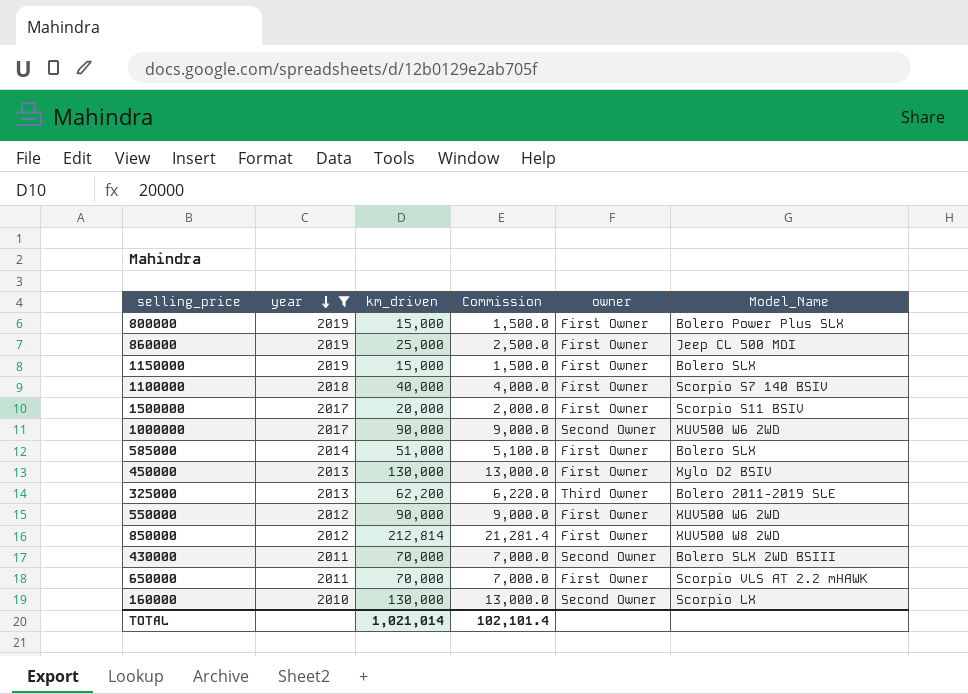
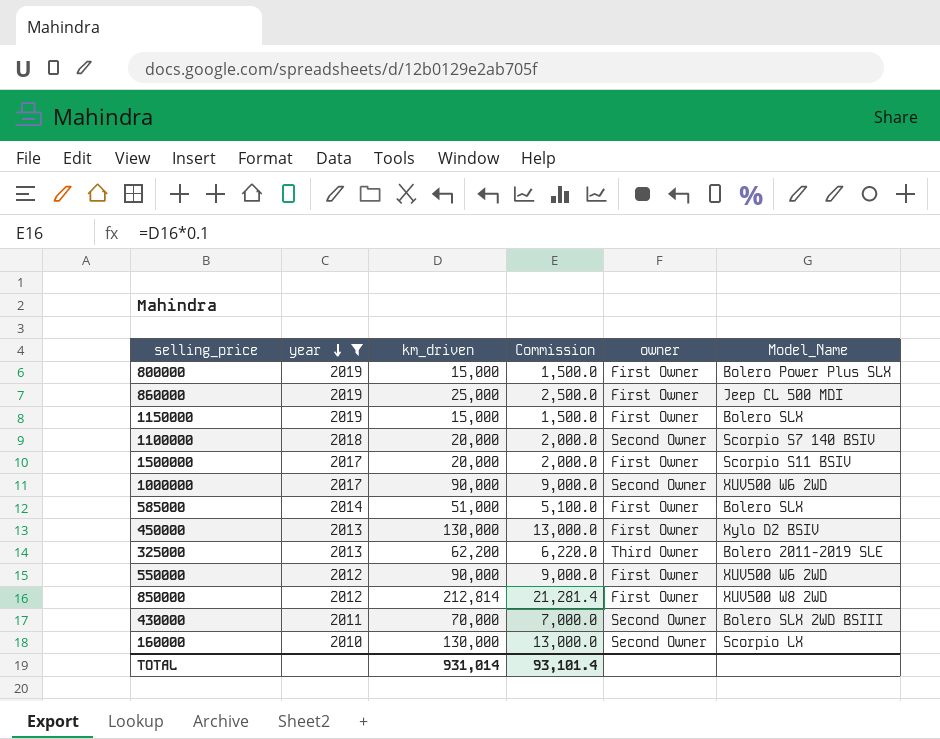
row 650000: 2011 | 70,000 | 7,000.0 | First Owner | Scorpio VLS AT 2.2 mHAWK -> none
1100000 | km_driven: 40,000 -> 20,000
1100000 | Commission: 4,000.0 -> 2,000.0
1100000 | owner: First Owner -> Second Owner
TOTAL | km_driven: 1,021,014 -> 931,014
TOTAL | Commission: 102,101.4 -> 93,101.4

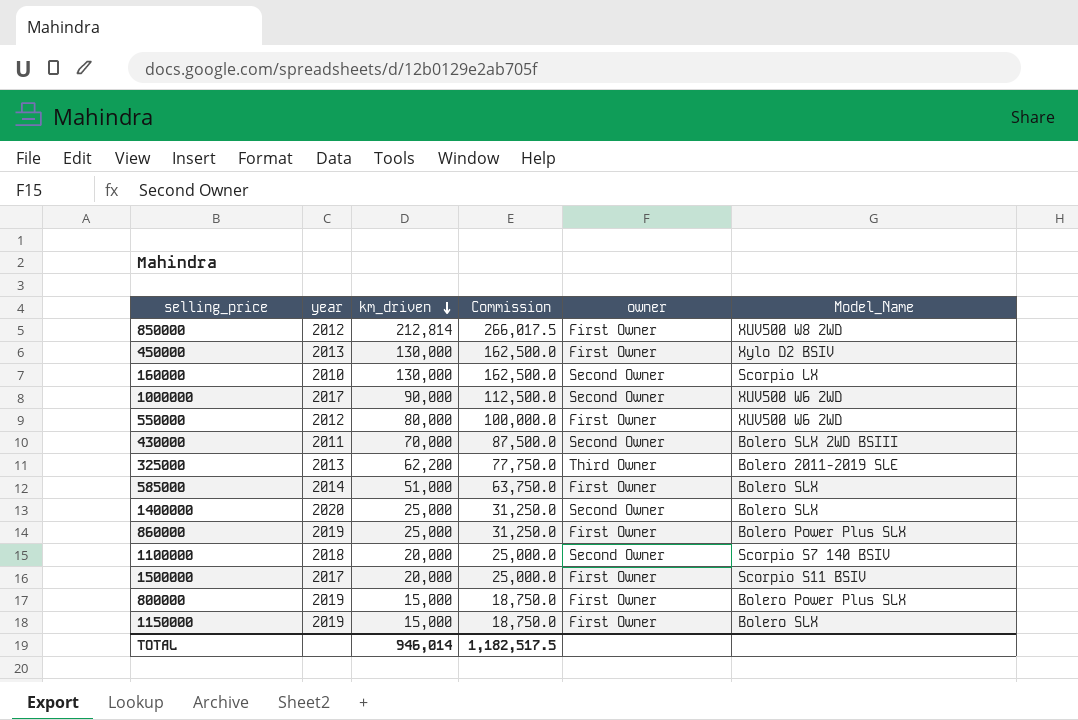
filter: year != 2020 -> none
row order: year descending -> km_driven descending
column Commission | formula: [km_driven] * 0.1 -> [km_driven] * 1.25
550000 | km_driven: 90,000 -> 80,000
860000 | Model_Name: Jeep CL 500 MDI -> Bolero Power Plus SLX
TOTAL | km_driven: 931,014 -> 946,014
TOTAL | Commission: 93,101.4 -> 1,182,517.5

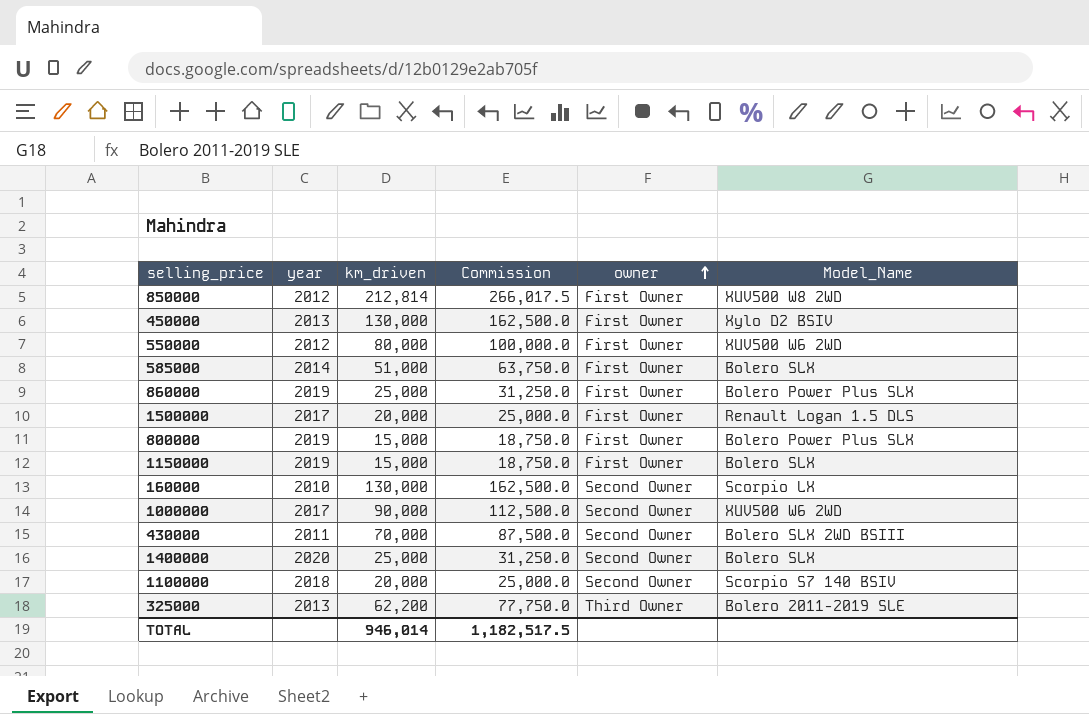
row order: km_driven descending -> owner ascending
1500000 | Model_Name: Scorpio S11 BSIV -> Renault Logan 1.5 DLS

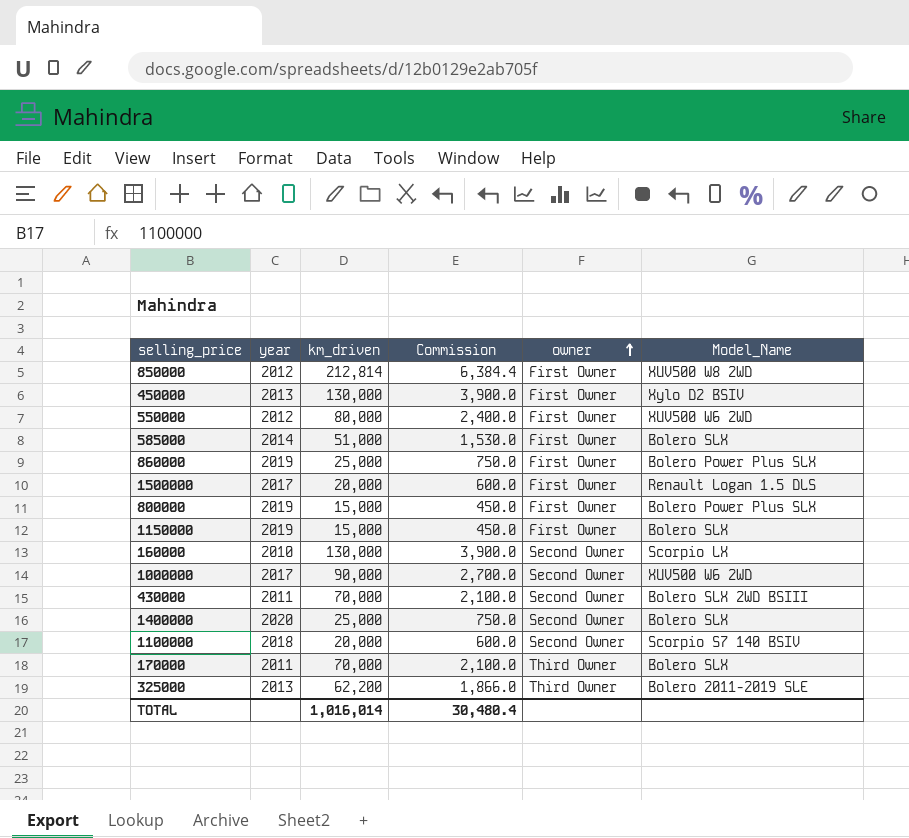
column Commission | formula: [km_driven] * 1.25 -> [km_driven] * 0.03
row 170000: none -> 2011 | 70,000 | 2,100.0 | Third Owner | Bolero SLX
TOTAL | km_driven: 946,014 -> 1,016,014
TOTAL | Commission: 1,182,517.5 -> 30,480.4

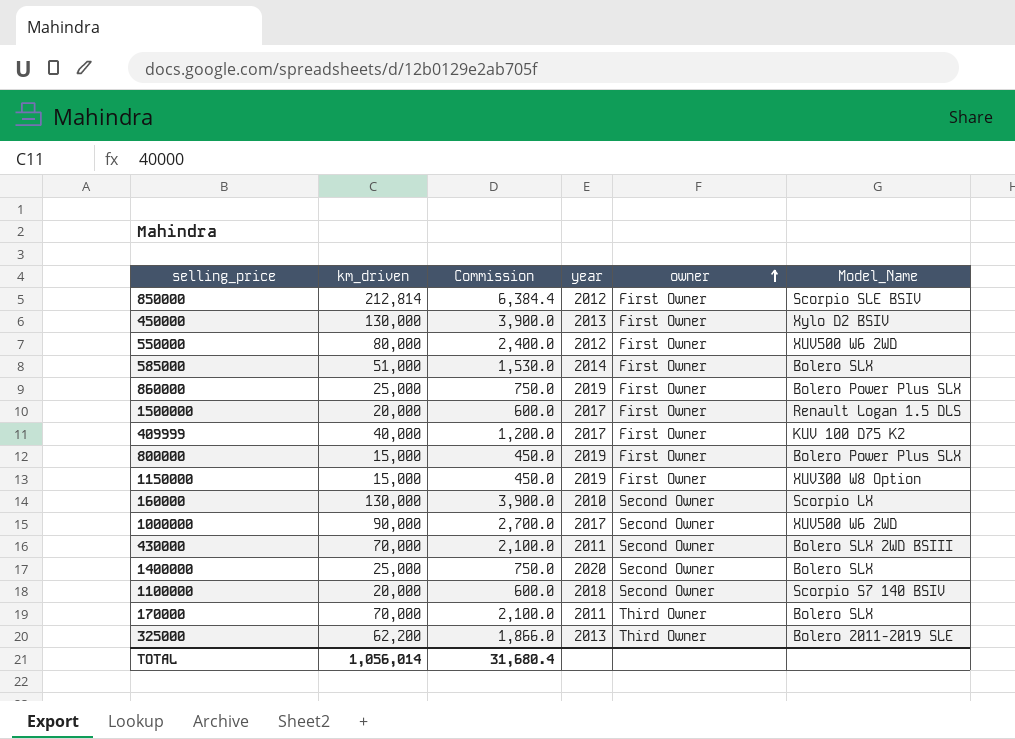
column year | position: 2 -> 4
850000 | Model_Name: XUV500 W8 2WD -> Scorpio SLE BSIV
row 409999: none -> 40,000 | 1,200.0 | 2017 | First Owner | KUV 100 D75 K2
1150000 | Model_Name: Bolero SLX -> XUV300 W8 Option
TOTAL | km_driven: 1,016,014 -> 1,056,014
TOTAL | Commission: 30,480.4 -> 31,680.4

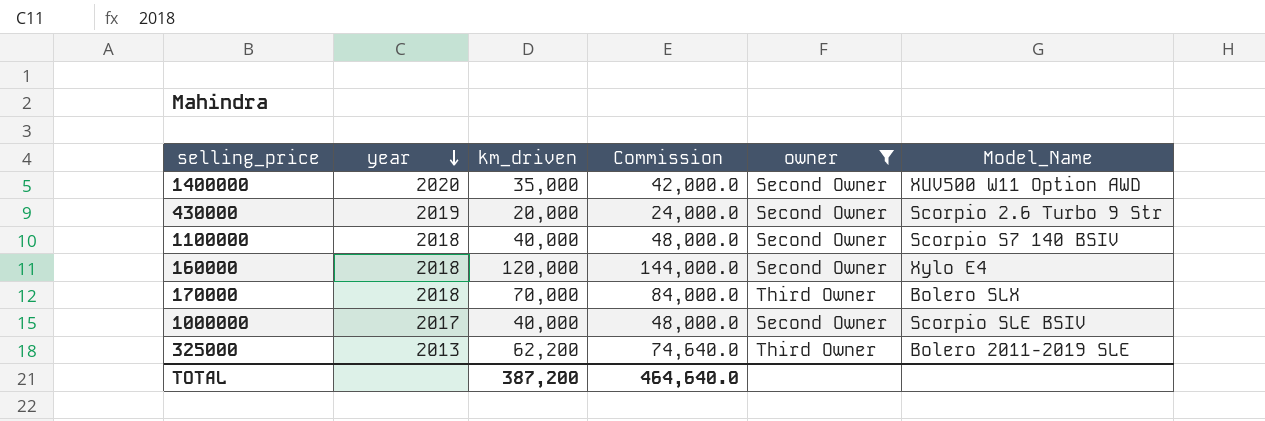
filter: none -> owner != First Owner
row order: owner ascending -> year descending
column year | position: 4 -> 2
column Commission | formula: [km_driven] * 0.03 -> [km_driven] * 1.2
1400000 | km_driven: 25,000 -> 35,000
1400000 | Model_Name: Bolero SLX -> XUV500 W11 Option AWD
430000 | year: 2011 -> 2019
430000 | km_driven: 70,000 -> 20,000
430000 | Model_Name: Bolero SLX 2WD BSIII -> Scorpio 2.6 Turbo 9 Str
1100000 | km_driven: 20,000 -> 40,000
160000 | year: 2010 -> 2018
160000 | km_driven: 130,000 -> 120,000
160000 | Model_Name: Scorpio LX -> Xylo E4
170000 | year: 2011 -> 2018
1000000 | km_driven: 90,000 -> 40,000
1000000 | Model_Name: XUV500 W6 2WD -> Scorpio SLE BSIV
TOTAL | km_driven: 1,056,014 -> 387,200
TOTAL | Commission: 31,680.4 -> 464,640.0

